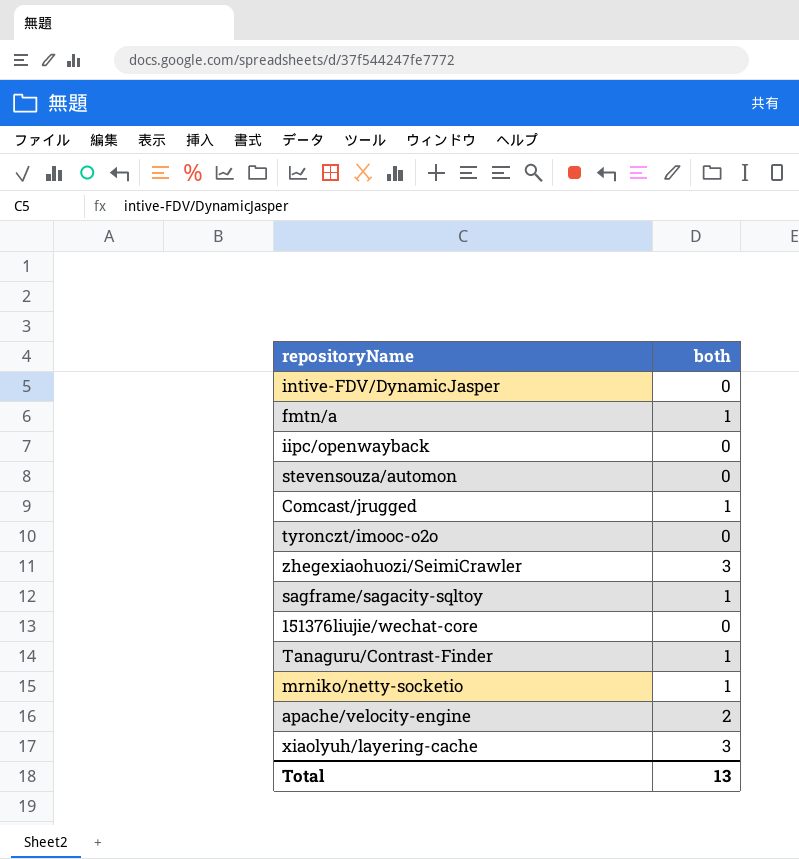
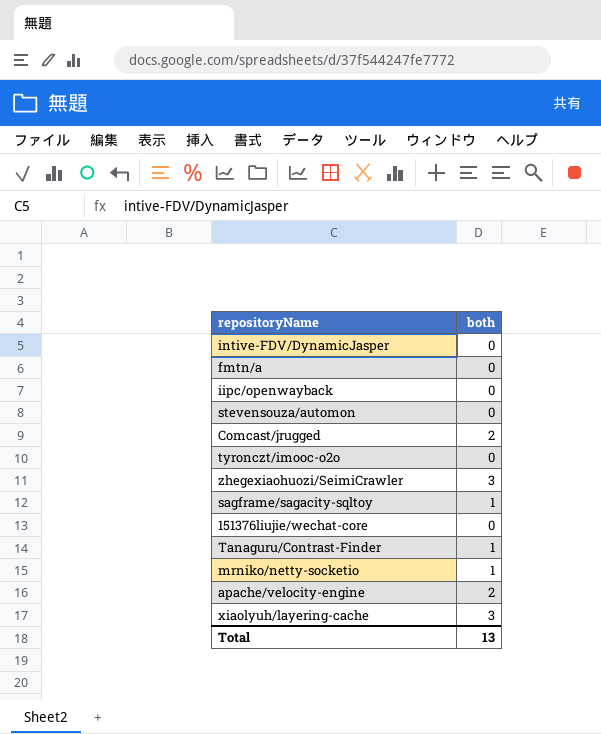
fmtn/a | both: 1 -> 0
Comcast/jrugged | both: 1 -> 2

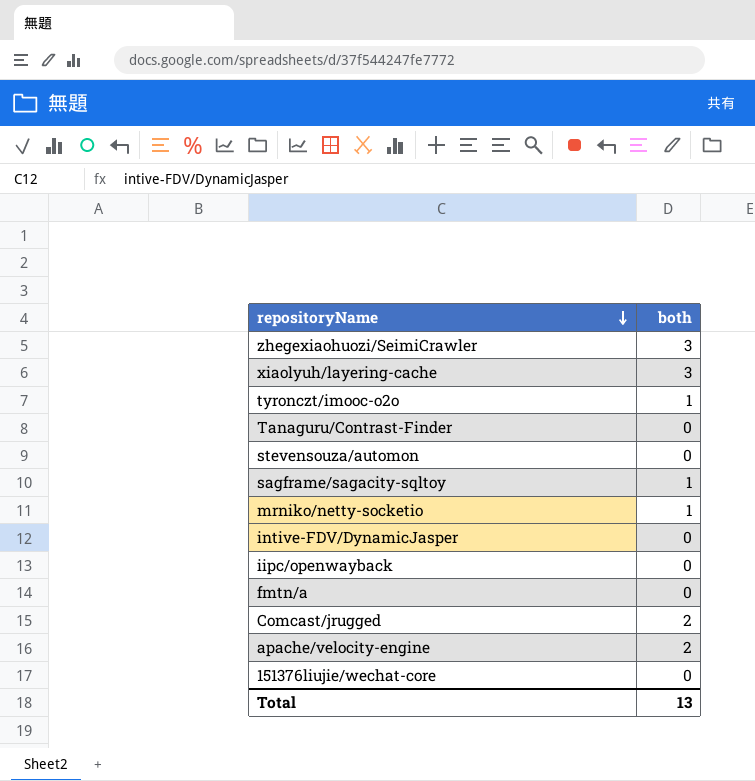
row order: none -> repositoryName descending
tyronczt/imooc-o2o | both: 0 -> 1
Tanaguru/Contrast-Finder | both: 1 -> 0

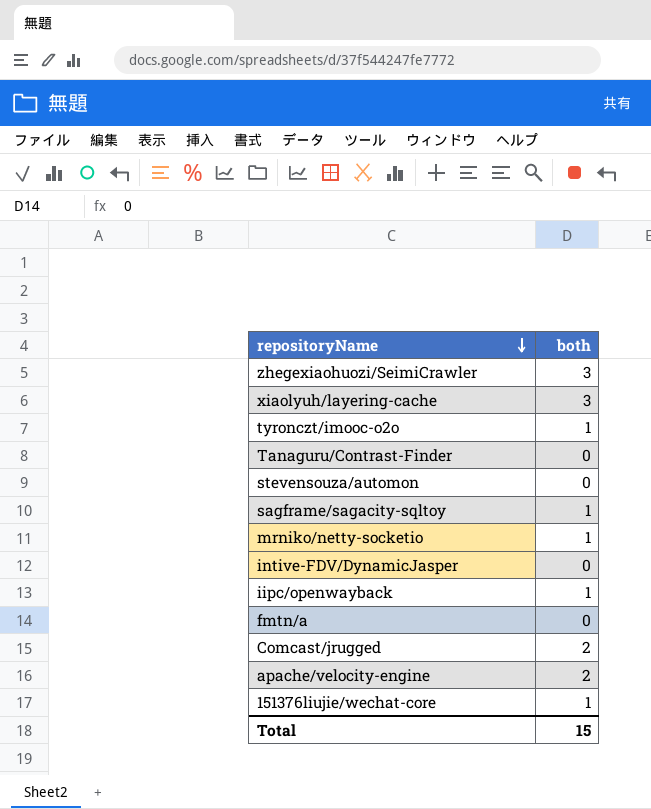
iipc/openwayback | both: 0 -> 1
151376liujie/wechat-core | both: 0 -> 1
Total | both: 13 -> 15

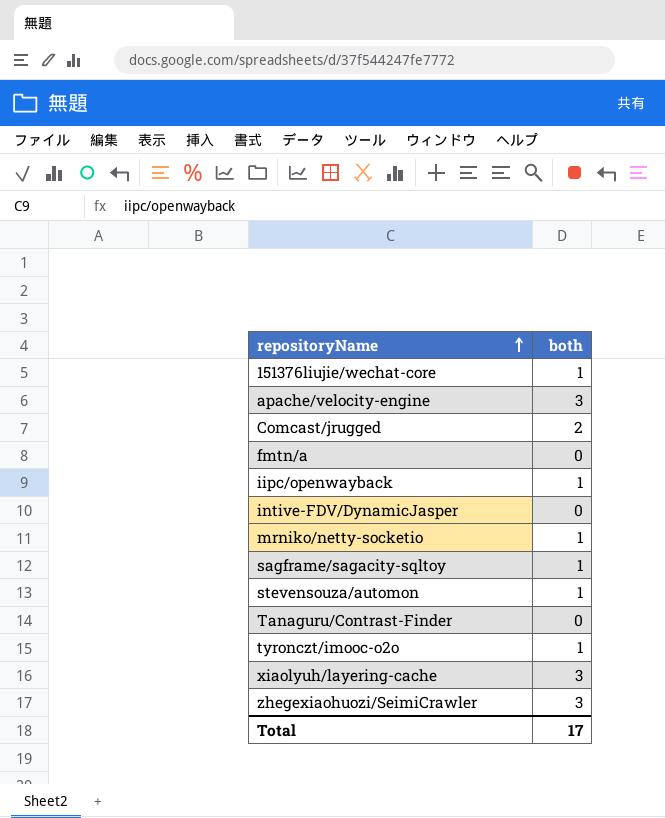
row order: repositoryName descending -> repositoryName ascending
apache/velocity-engine | both: 2 -> 3
stevensouza/automon | both: 0 -> 1
Total | both: 15 -> 17

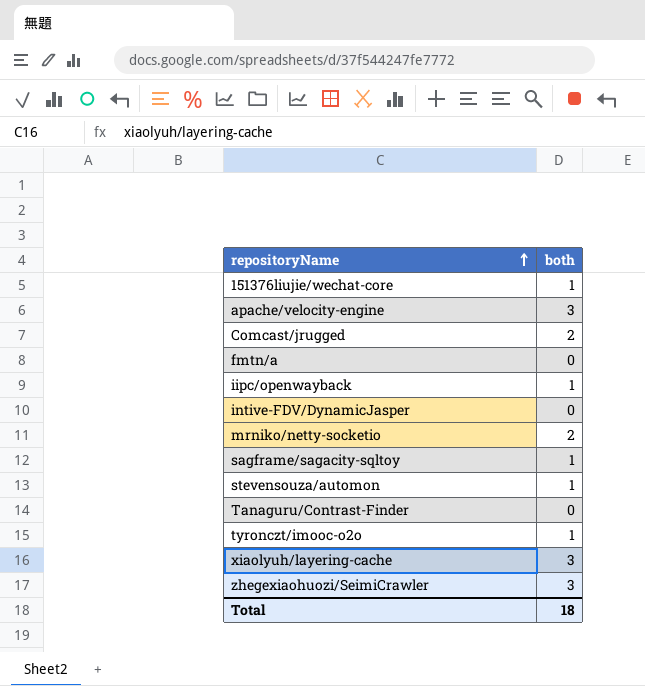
mrniko/netty-socketio | both: 1 -> 2
Total | both: 17 -> 18

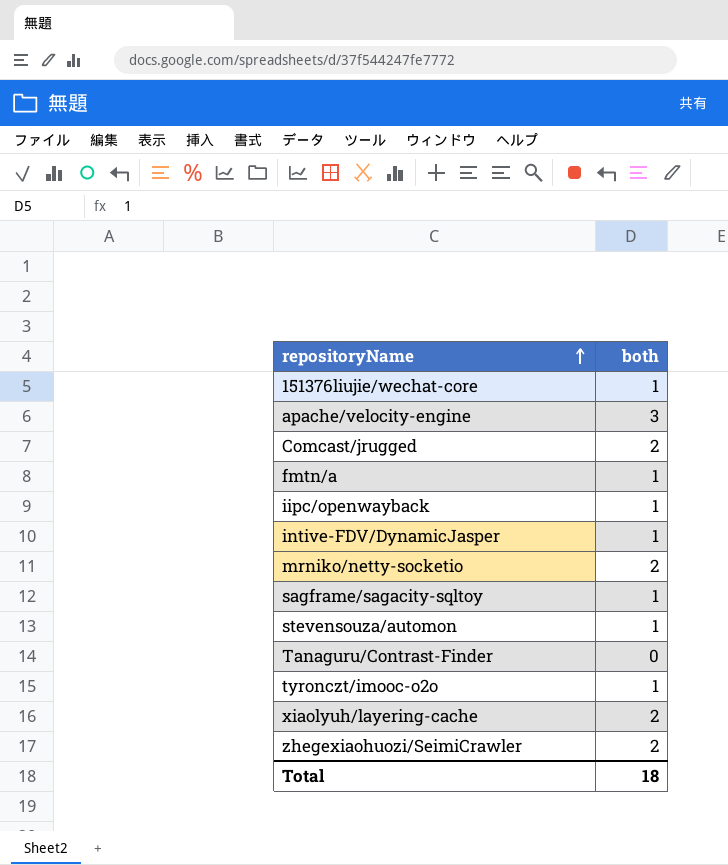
fmtn/a | both: 0 -> 1
intive-FDV/DynamicJasper | both: 0 -> 1
xiaolyuh/layering-cache | both: 3 -> 2
zhegexiaohuozi/SeimiCrawler | both: 3 -> 2

